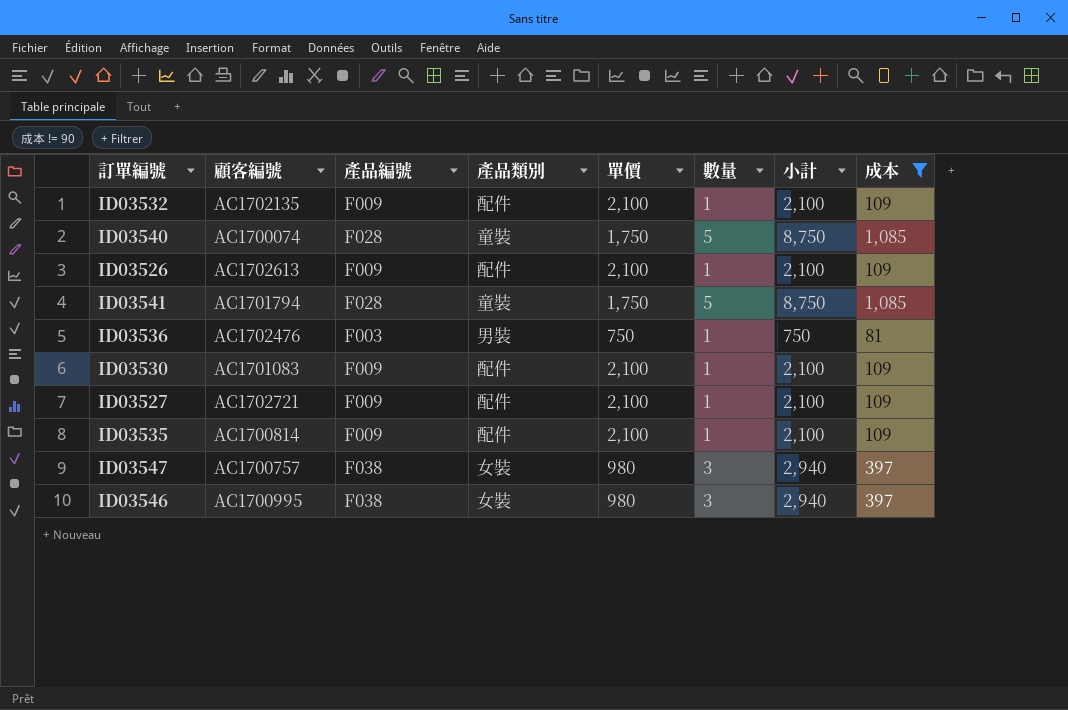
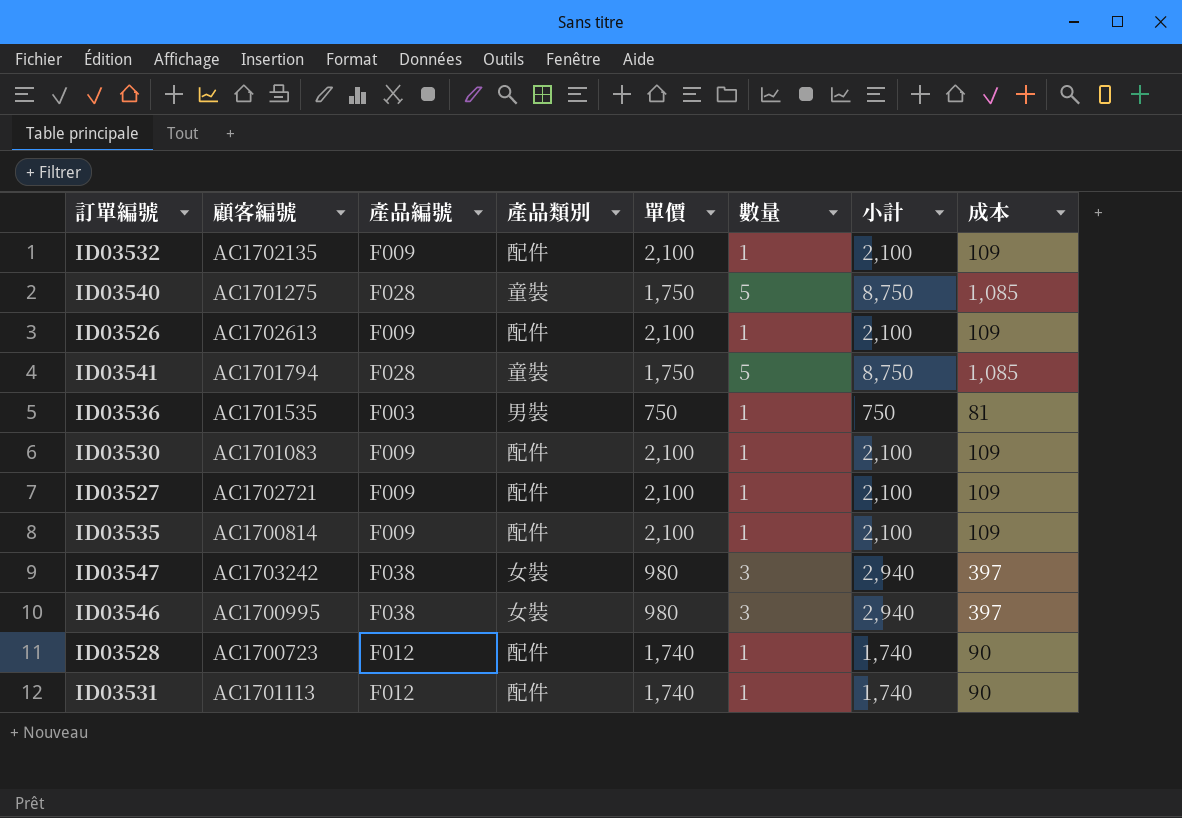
filter: 成本 != 90 -> none
ID03540 | 顧客編號: AC1700074 -> AC1701275
ID03536 | 顧客編號: AC1702476 -> AC1701535
ID03547 | 顧客編號: AC1700757 -> AC1703242

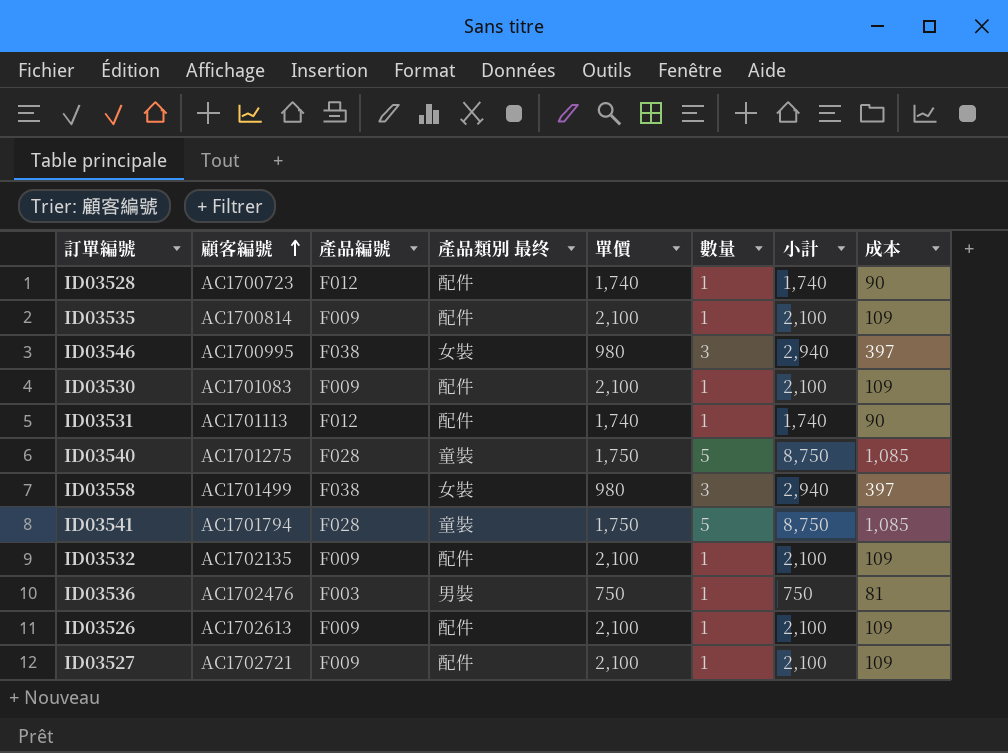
row order: none -> 顧客編號 ascending
column name: 產品類別 -> 產品類別 最终
row ID03547: AC1703242 | F038 | 女裝 | 980 | 3 | 2,940 | 397 -> none
row ID03558: none -> AC1701499 | F038 | 女裝 | 980 | 3 | 2,940 | 397
ID03536 | 顧客編號: AC1701535 -> AC1702476

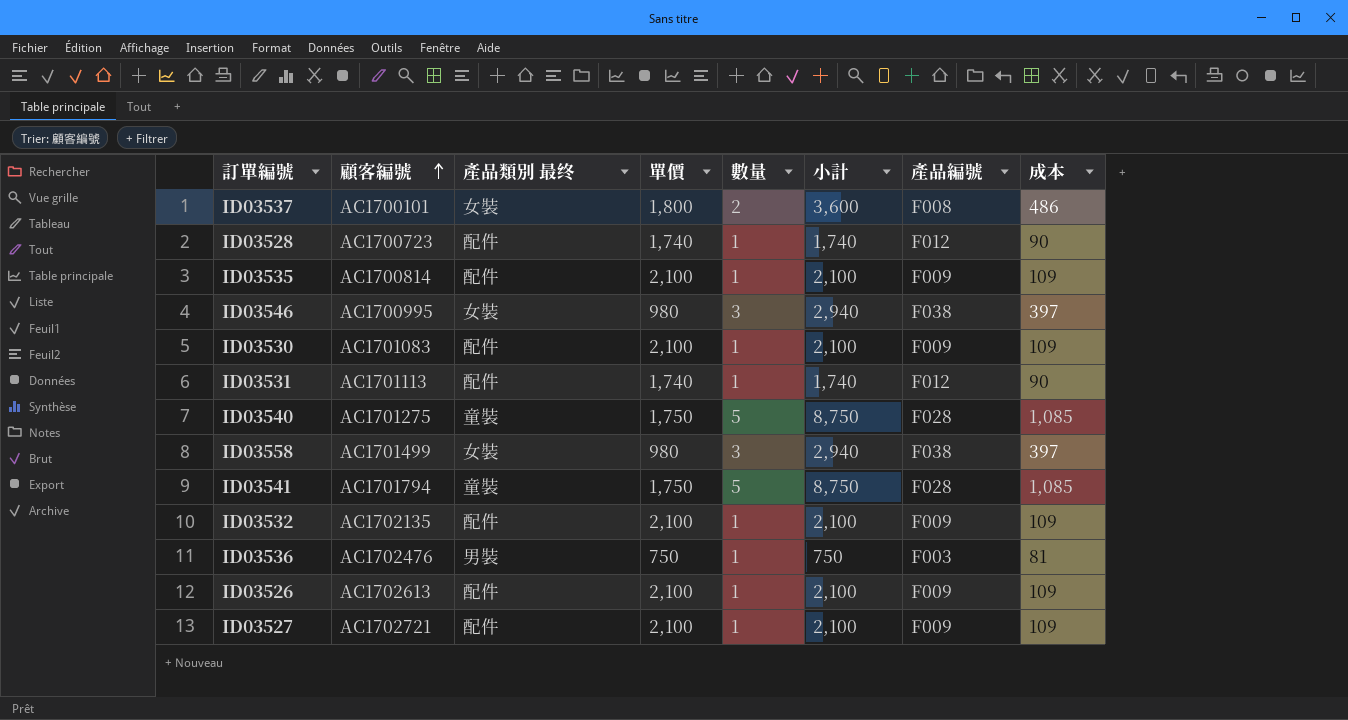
column 產品編號 | position: 3 -> 7
row ID03537: none -> AC1700101 | 女裝 | 1,800 | 2 | 3,600 | F008 | 486

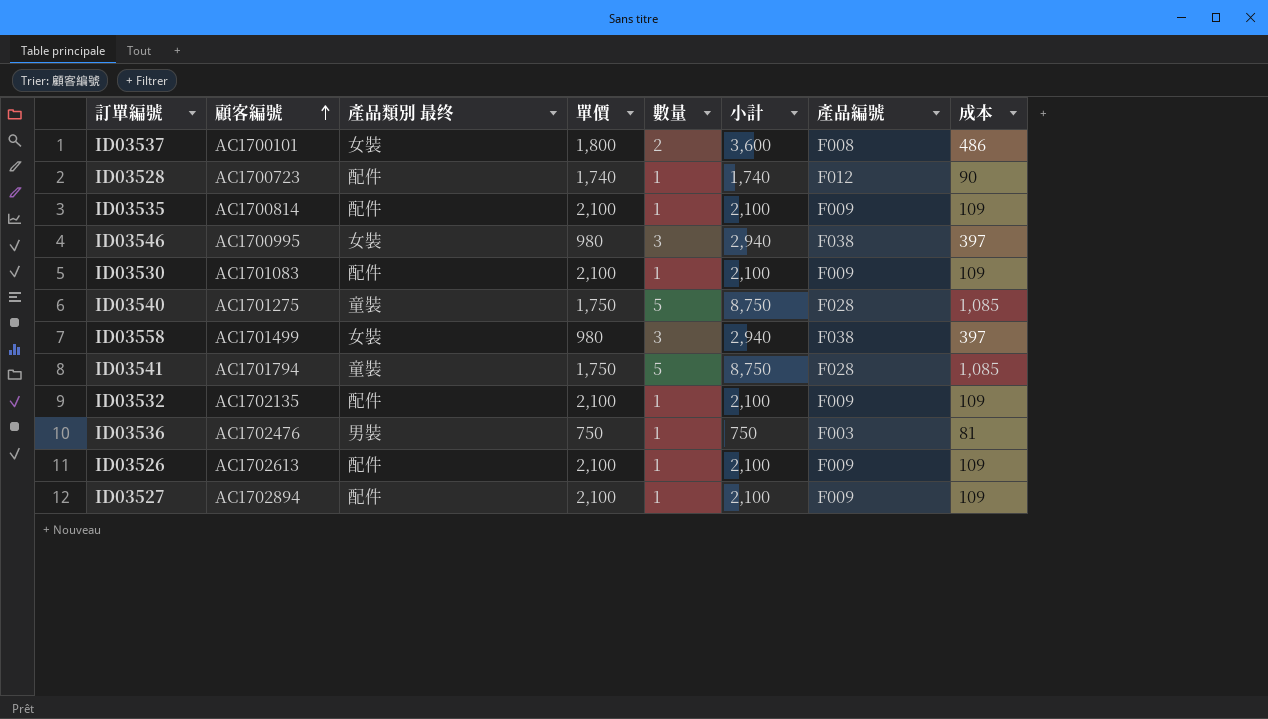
row ID03531: AC1701113 | 配件 | 1,740 | 1 | 1,740 | F012 | 90 -> none
ID03527 | 顧客編號: AC1702721 -> AC1702894

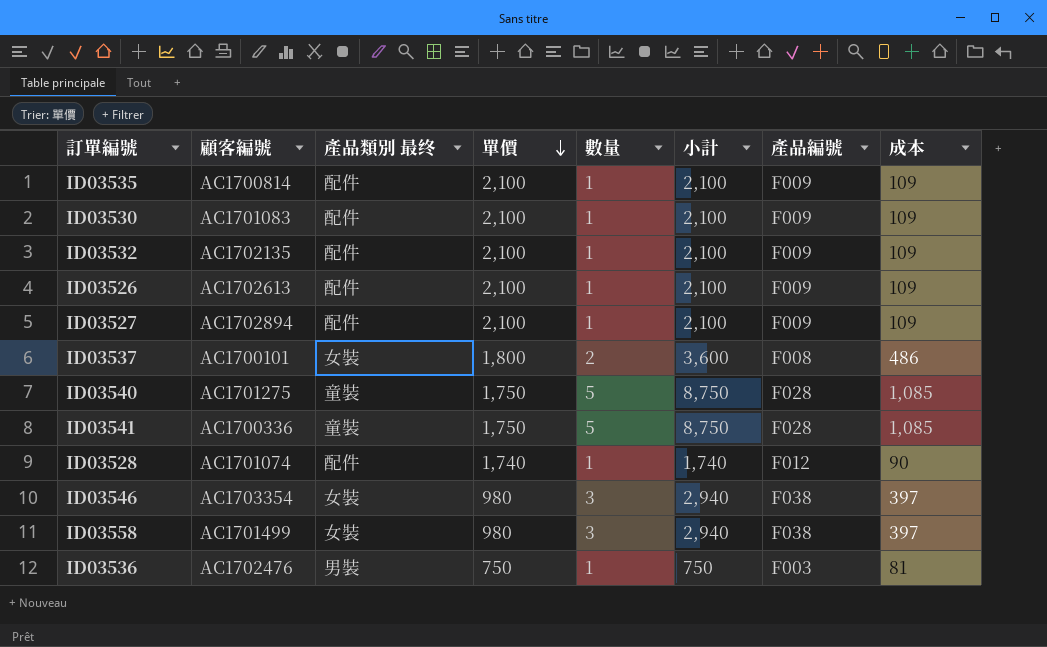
row order: 顧客編號 ascending -> 單價 descending
ID03541 | 顧客編號: AC1701794 -> AC1700336
ID03528 | 顧客編號: AC1700723 -> AC1701074
ID03546 | 顧客編號: AC1700995 -> AC1703354

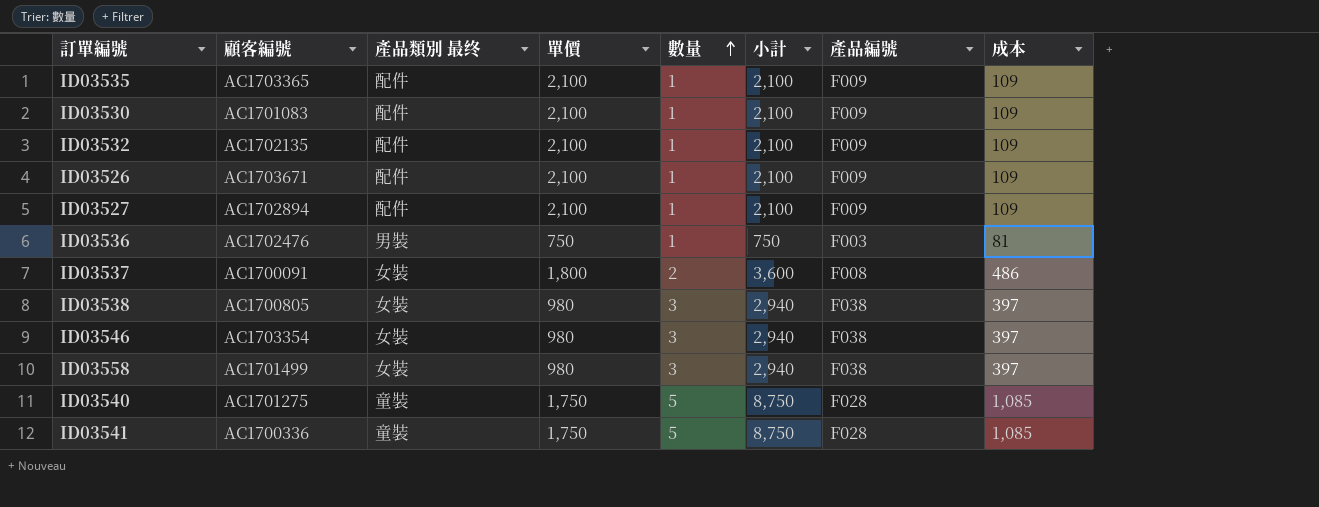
row order: 單價 descending -> 數量 ascending
row ID03528: AC1701074 | 配件 | 1,740 | 1 | 1,740 | F012 | 90 -> none
ID03535 | 顧客編號: AC1700814 -> AC1703365
ID03526 | 顧客編號: AC1702613 -> AC1703671
ID03537 | 顧客編號: AC1700101 -> AC1700091
row ID03538: none -> AC1700805 | 女裝 | 980 | 3 | 2,940 | F038 | 397

